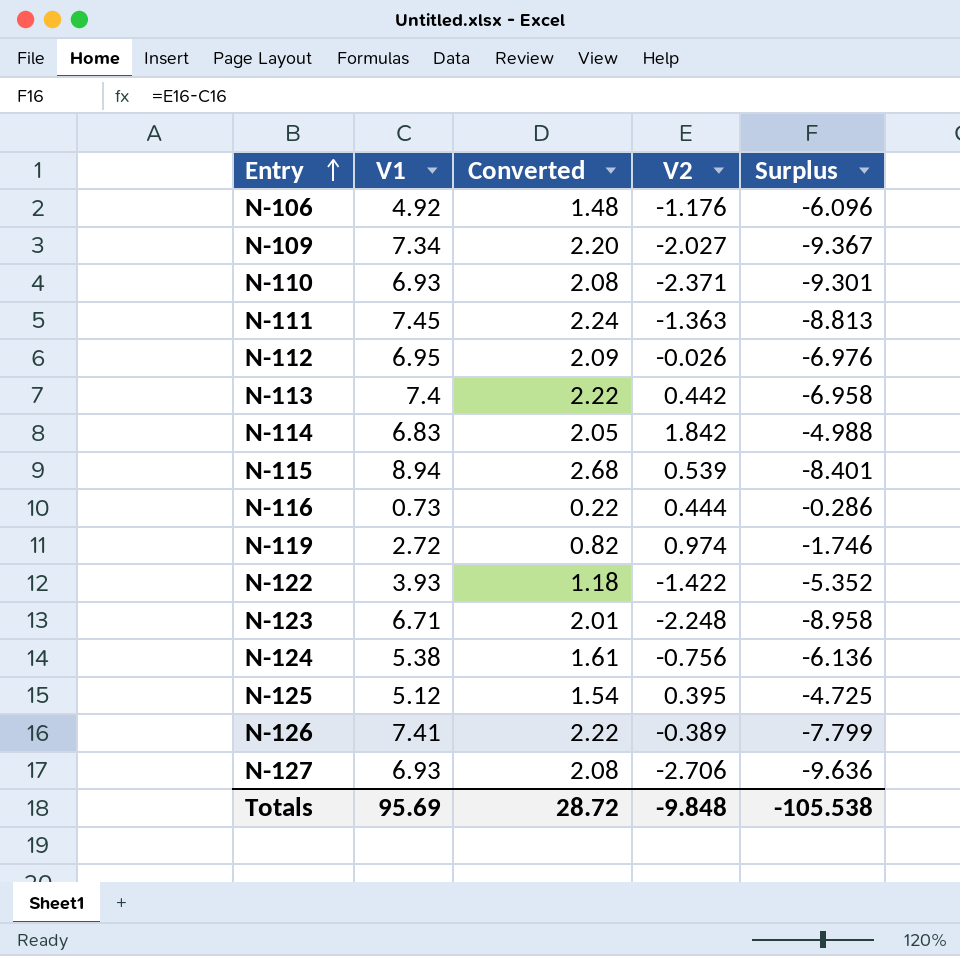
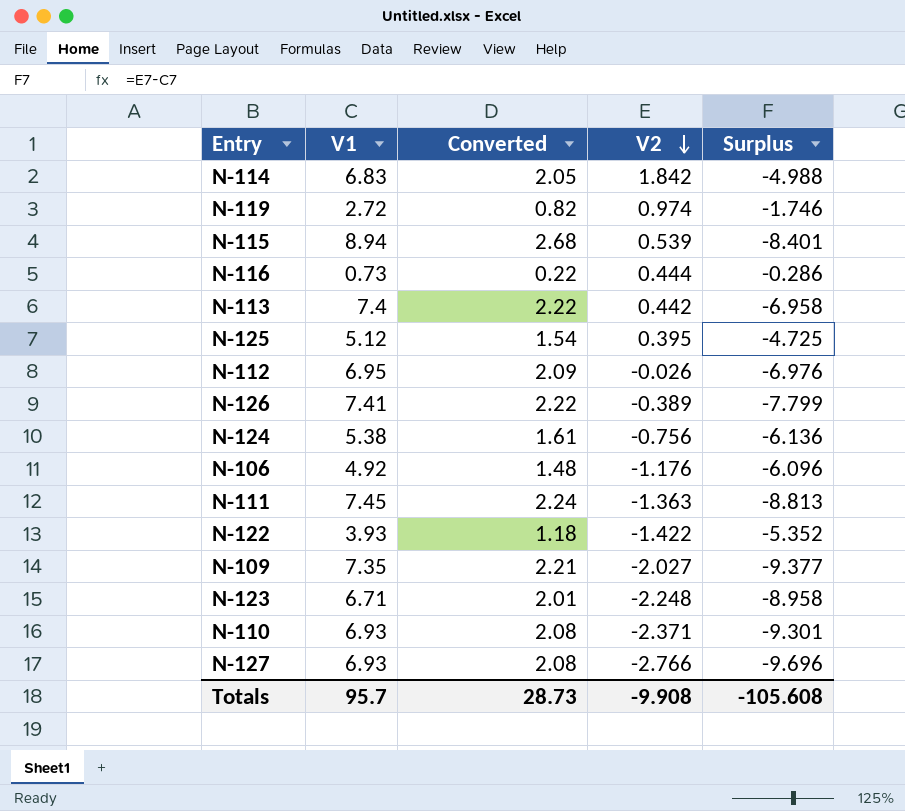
row order: Entry ascending -> V2 descending
N-109 | V1: 7.34 -> 7.35
N-109 | Converted: 2.20 -> 2.21
N-109 | Surplus: -9.367 -> -9.377
N-127 | V2: -2.706 -> -2.766
N-127 | Surplus: -9.636 -> -9.696
Totals | V1: 95.69 -> 95.7
Totals | Converted: 28.72 -> 28.73
Totals | V2: -9.848 -> -9.908
Totals | Surplus: -105.538 -> -105.608

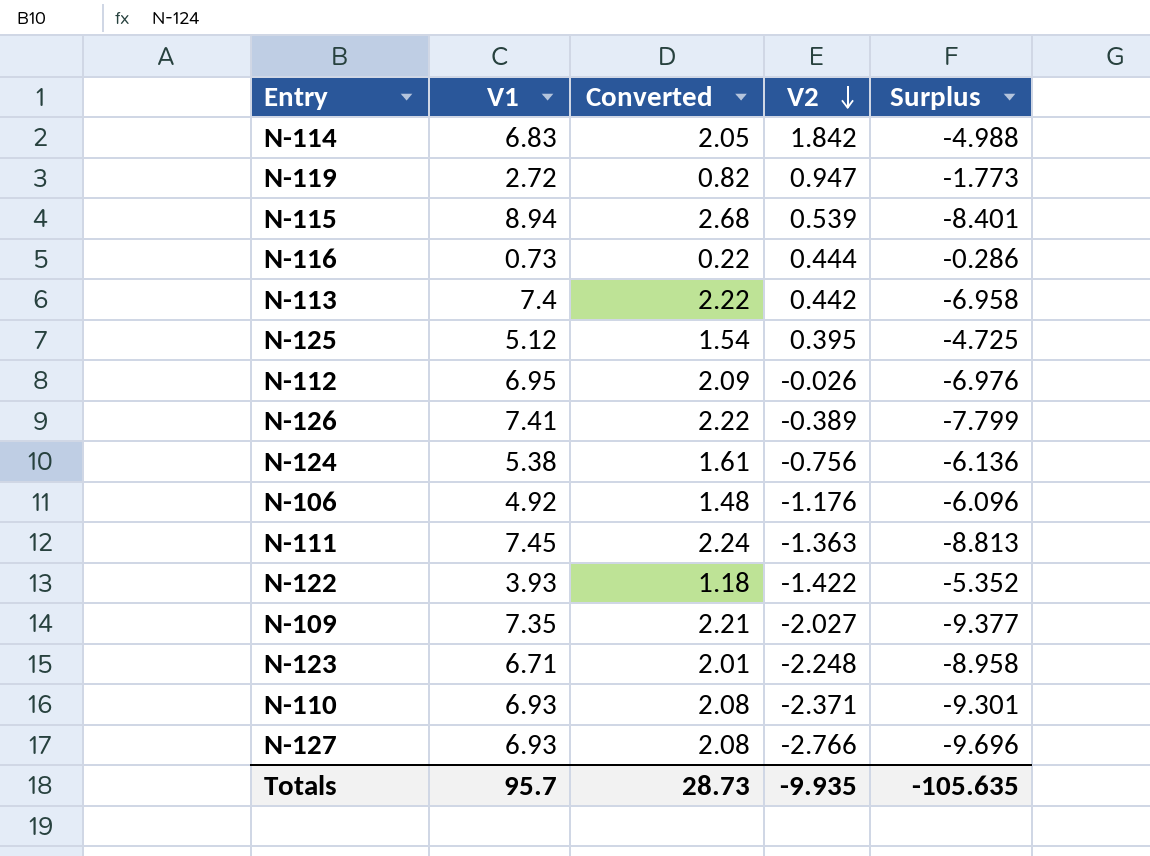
N-119 | V2: 0.974 -> 0.947
N-119 | Surplus: -1.746 -> -1.773
Totals | V2: -9.908 -> -9.935
Totals | Surplus: -105.608 -> -105.635

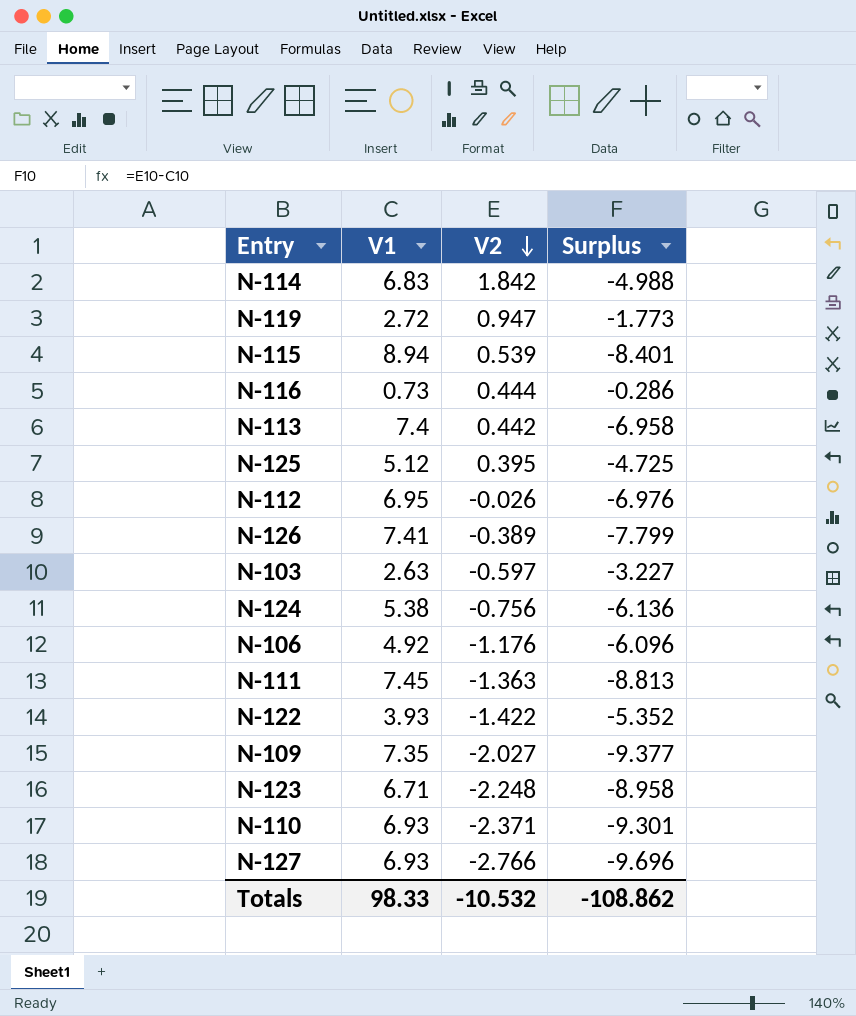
column Converted | formula: [V1] * 0.3 -> none
row N-103: none -> 2.63 | -0.597 | -3.227
Totals | V1: 95.7 -> 98.33
Totals | V2: -9.935 -> -10.532
Totals | Surplus: -105.635 -> -108.862

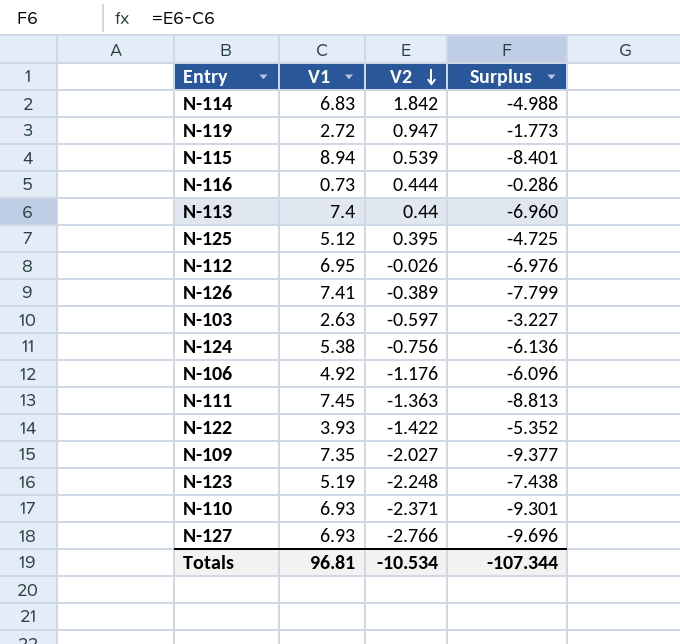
N-113 | V2: 0.442 -> 0.44
N-113 | Surplus: -6.958 -> -6.960
N-123 | V1: 6.71 -> 5.19
N-123 | Surplus: -8.958 -> -7.438
Totals | V1: 98.33 -> 96.81
Totals | V2: -10.532 -> -10.534
Totals | Surplus: -108.862 -> -107.344

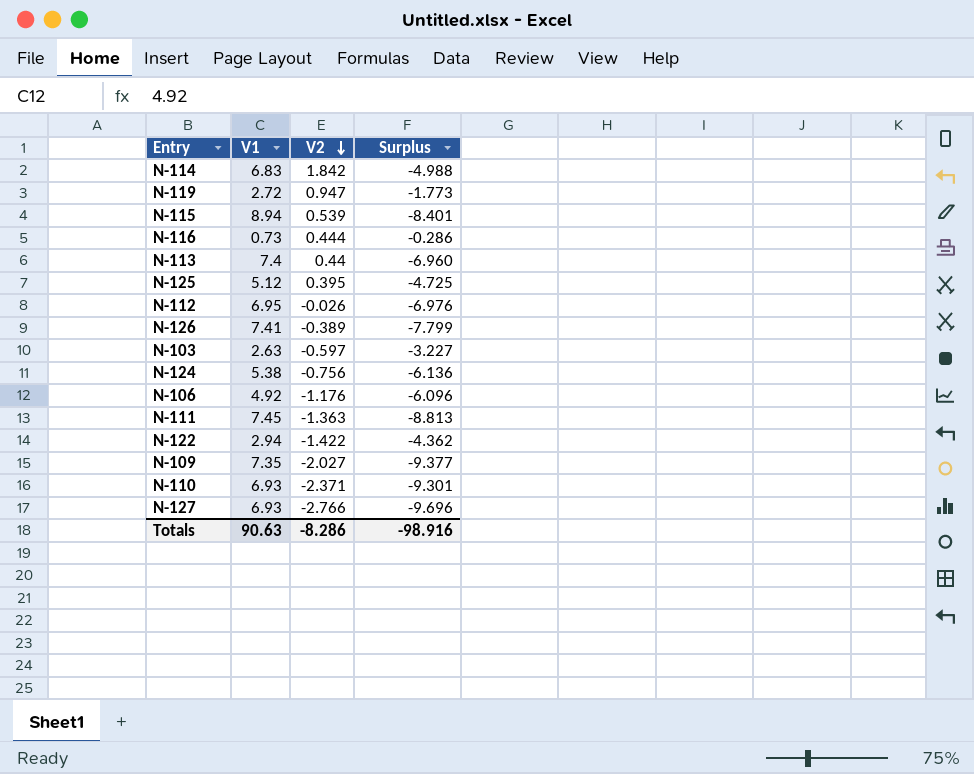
row N-123: 5.19 | -2.248 | -7.438 -> none
N-122 | V1: 3.93 -> 2.94
N-122 | Surplus: -5.352 -> -4.362
Totals | V1: 96.81 -> 90.63
Totals | V2: -10.534 -> -8.286
Totals | Surplus: -107.344 -> -98.916

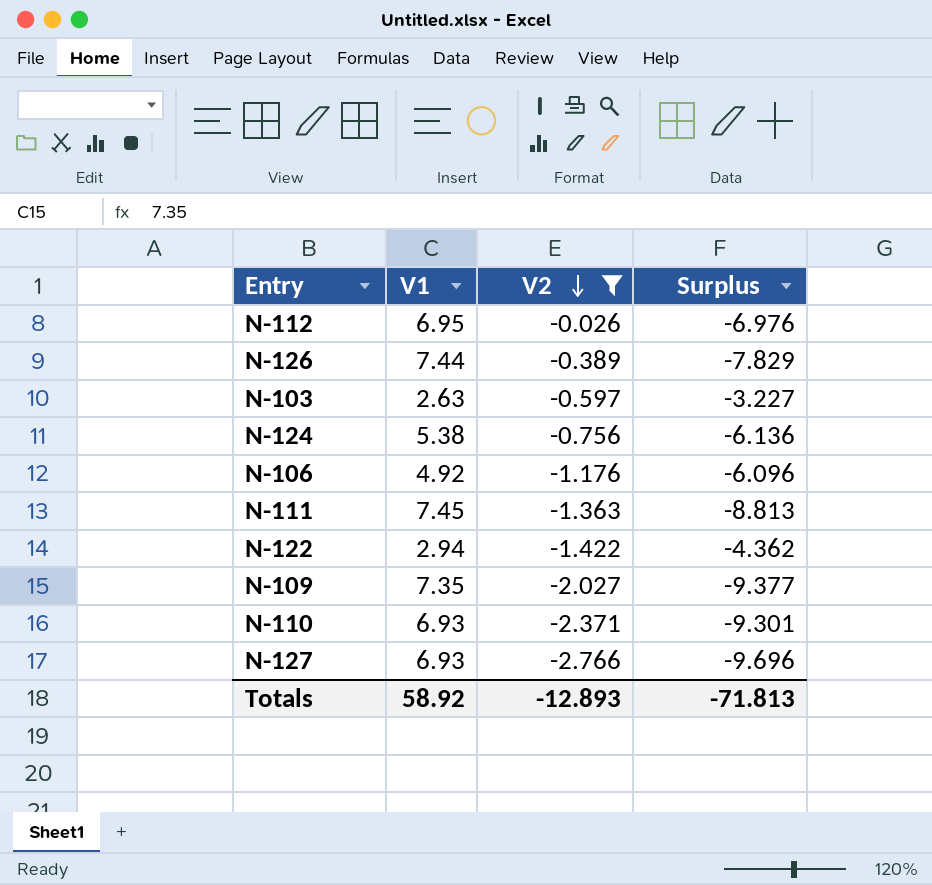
filter: none -> V2 <= -0.026
N-126 | V1: 7.41 -> 7.44
N-126 | Surplus: -7.799 -> -7.829
Totals | V1: 90.63 -> 58.92
Totals | V2: -8.286 -> -12.893
Totals | Surplus: -98.916 -> -71.813

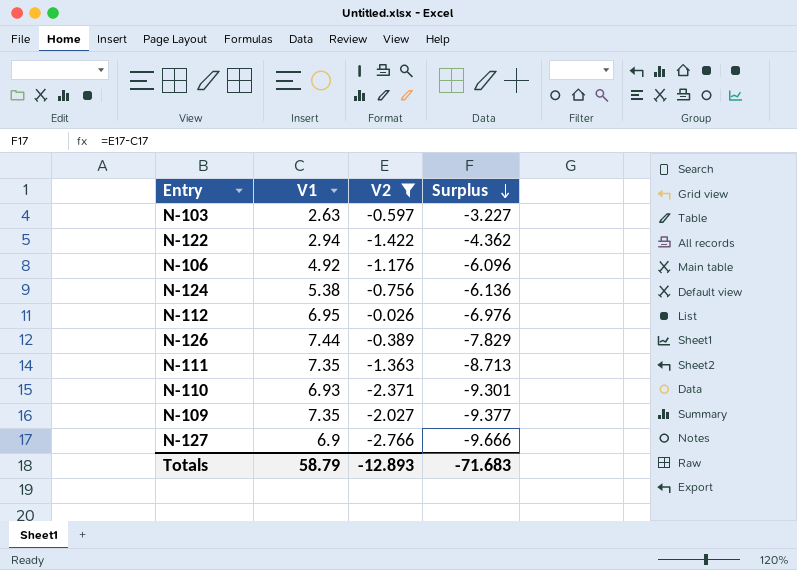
row order: V2 descending -> Surplus descending
N-111 | V1: 7.45 -> 7.35
N-111 | Surplus: -8.813 -> -8.713
N-127 | V1: 6.93 -> 6.9
N-127 | Surplus: -9.696 -> -9.666
Totals | V1: 58.92 -> 58.79
Totals | Surplus: -71.813 -> -71.683

